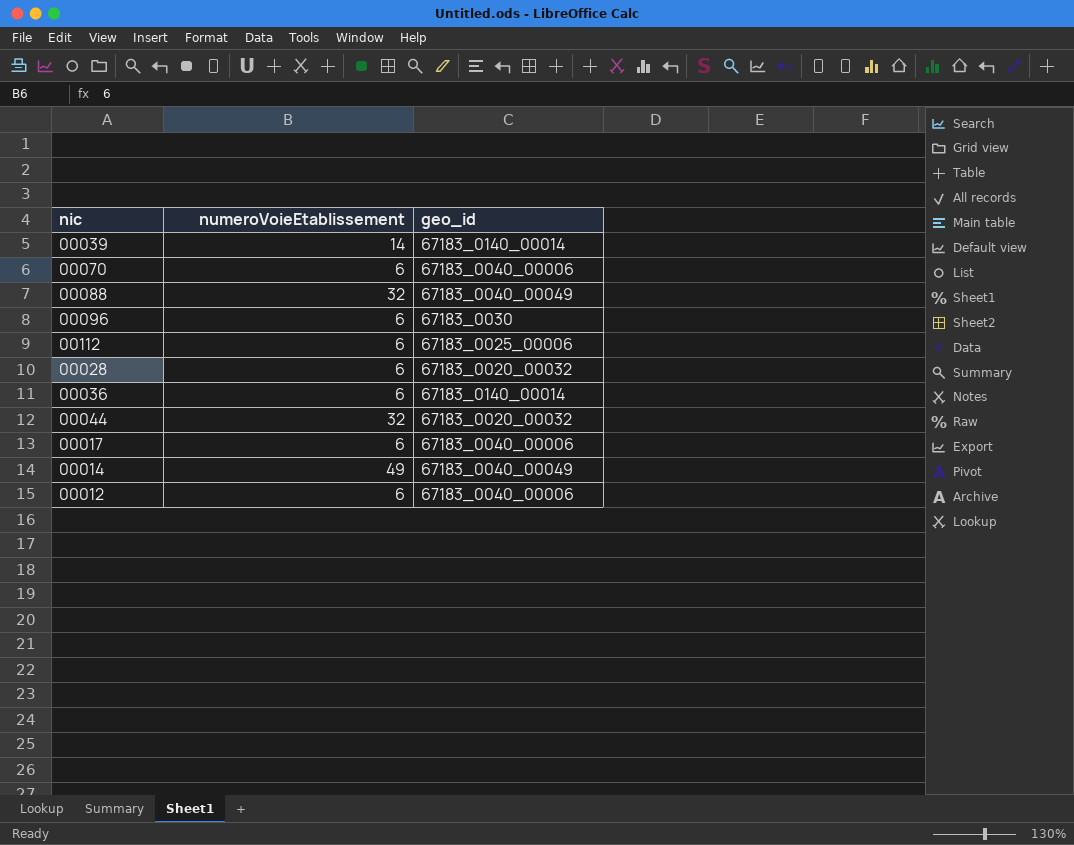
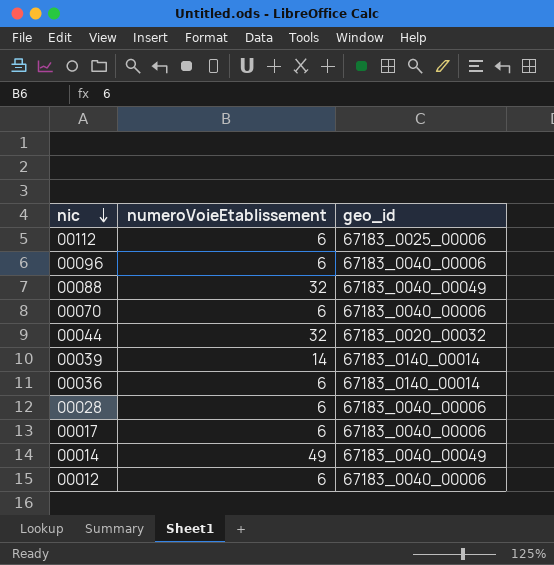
row order: none -> nic descending
00096 | geo_id: 67183_0030 -> 67183_0040_00006
00028 | geo_id: 67183_0020_00032 -> 67183_0040_00006

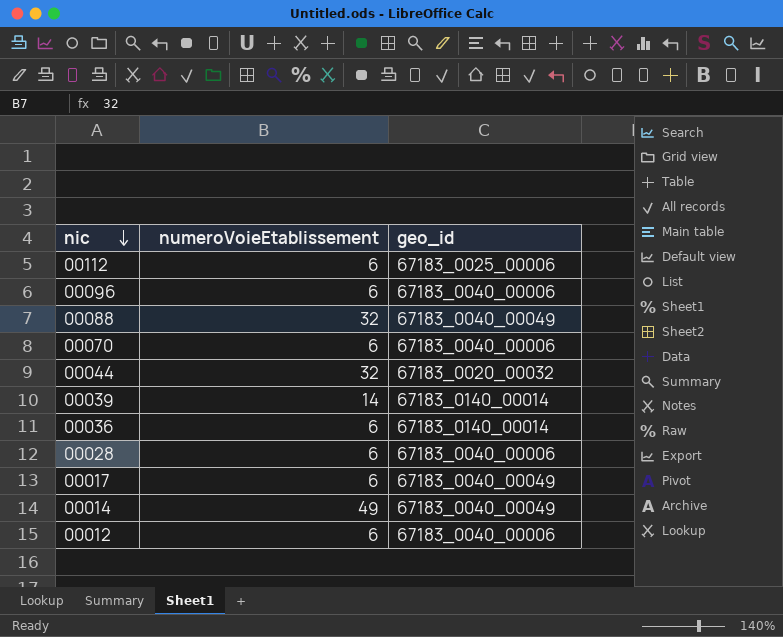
00017 | geo_id: 67183_0040_00006 -> 67183_0040_00049

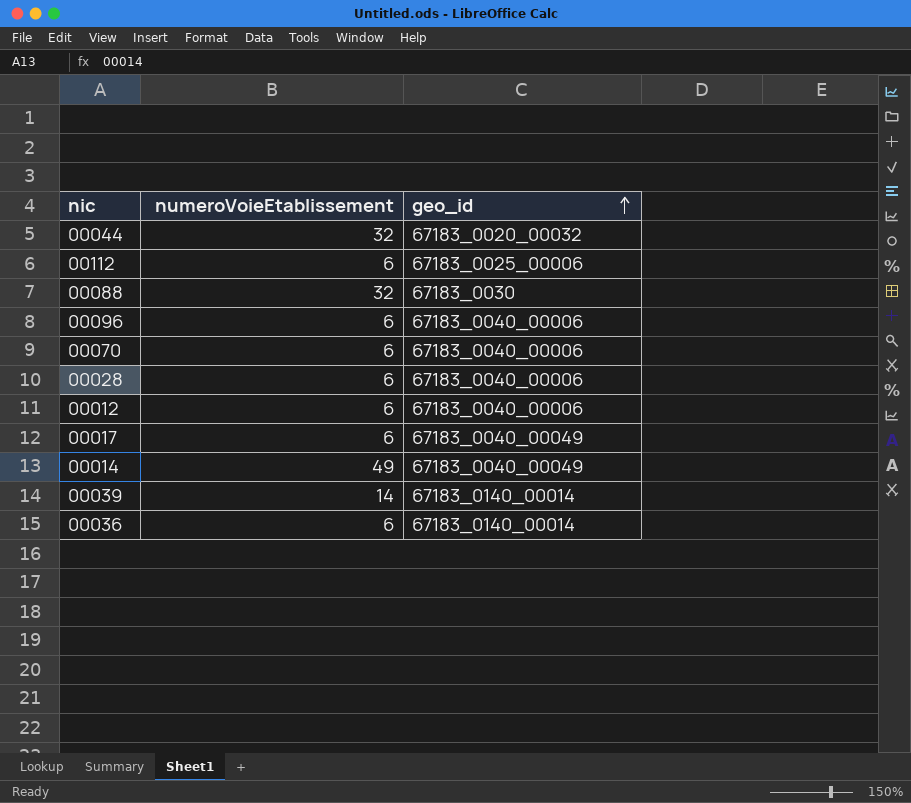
row order: nic descending -> geo_id ascending
00088 | geo_id: 67183_0040_00049 -> 67183_0030

